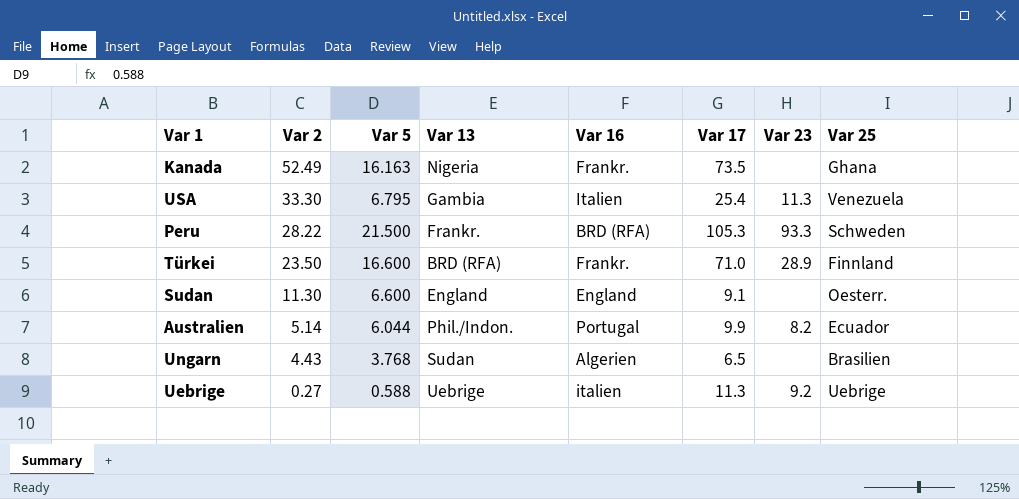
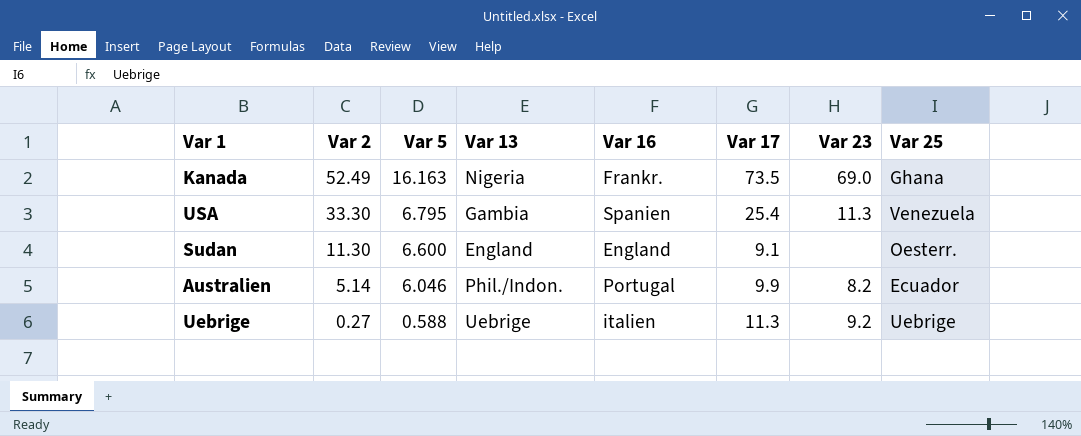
row Peru: 28.22 | 21.500 | Frankr. | BRD (RFA) | 105.3 | 93.3 | Schweden -> none
row Türkei: 23.50 | 16.600 | BRD (RFA) | Frankr. | 71.0 | 28.9 | Finnland -> none
row Ungarn: 4.43 | 3.768 | Sudan | Algerien | 6.5 | none | Brasilien -> none
Kanada | Var 23: none -> 69.0
USA | Var 16: Italien -> Spanien
Australien | Var 5: 6.044 -> 6.046

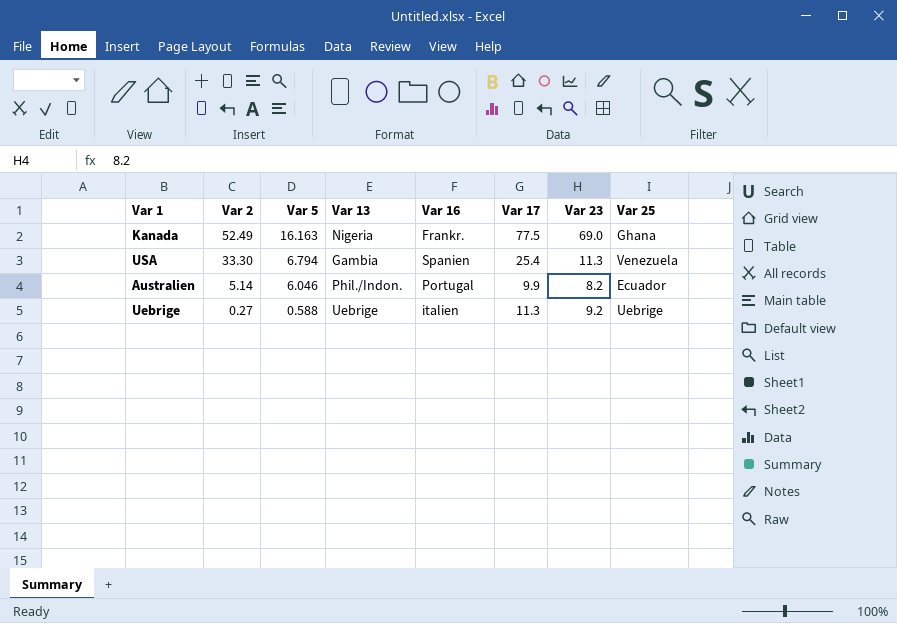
row Sudan: 11.30 | 6.600 | England | England | 9.1 | none | Oesterr. -> none
Kanada | Var 17: 73.5 -> 77.5
USA | Var 5: 6.795 -> 6.794

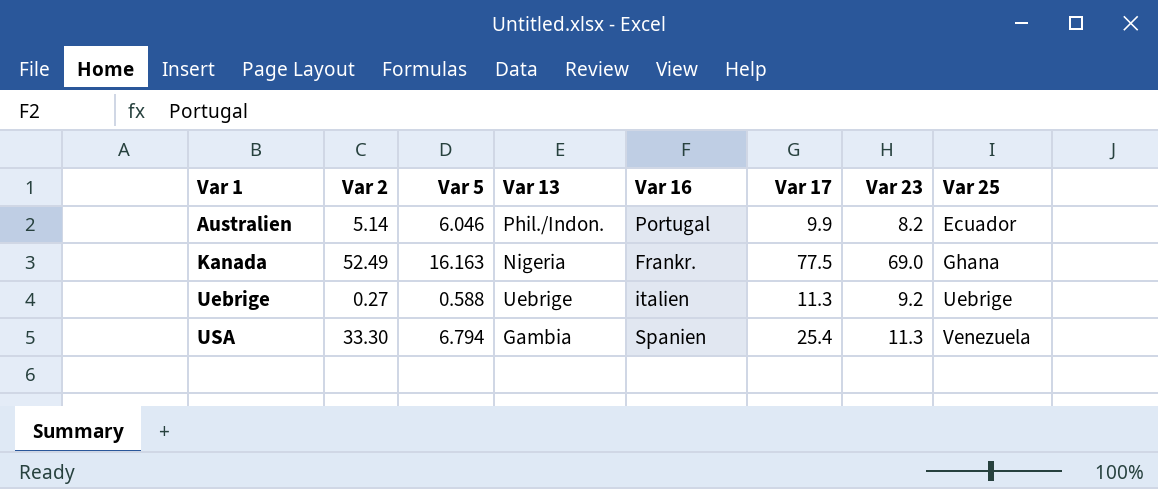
row order: Var 2 descending -> Var 1 ascending

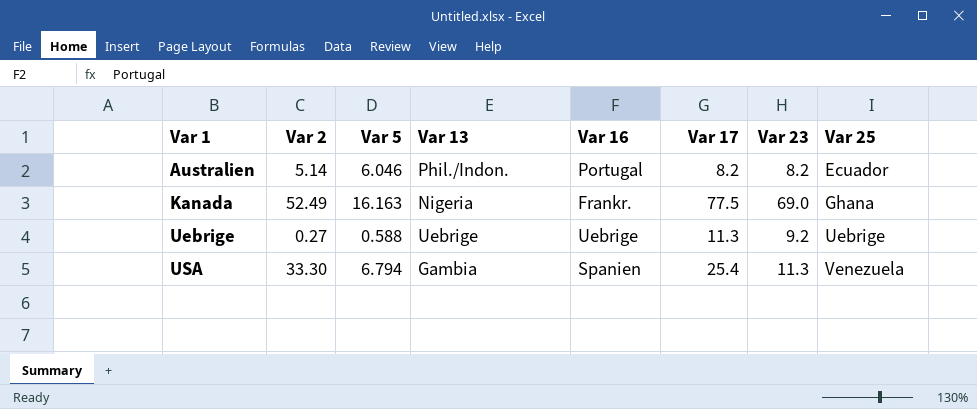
Australien | Var 17: 9.9 -> 8.2
Uebrige | Var 16: italien -> Uebrige

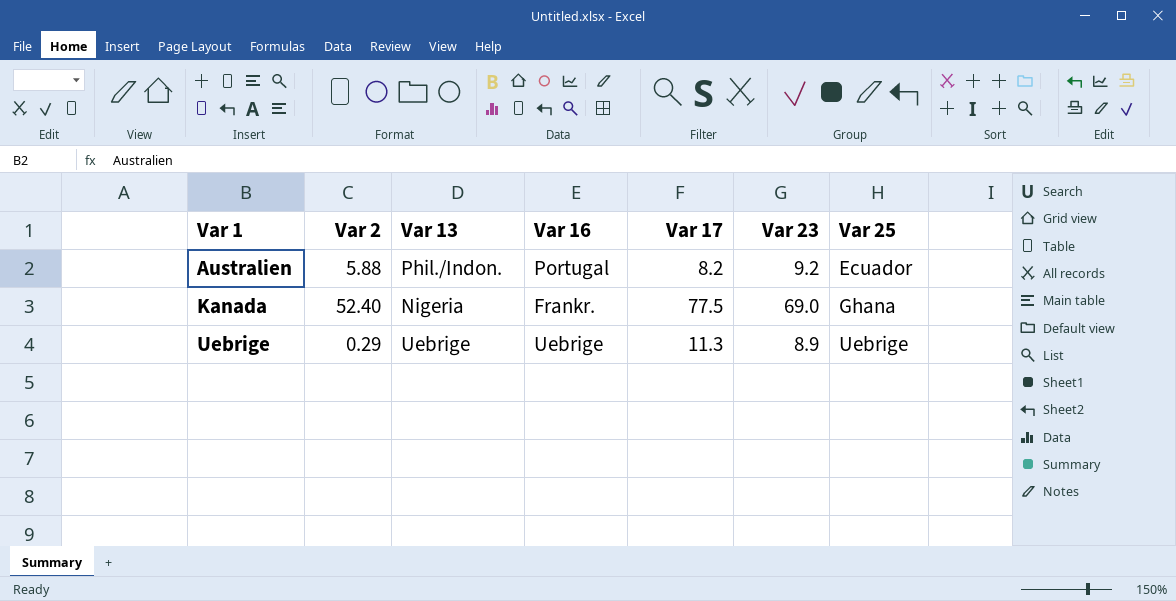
column Var 5 | position: 3 -> none
row USA: 33.30 | 6.794 | Gambia | Spanien | 25.4 | 11.3 | Venezuela -> none
Australien | Var 2: 5.14 -> 5.88
Australien | Var 23: 8.2 -> 9.2
Kanada | Var 2: 52.49 -> 52.40
Uebrige | Var 2: 0.27 -> 0.29
Uebrige | Var 23: 9.2 -> 8.9

